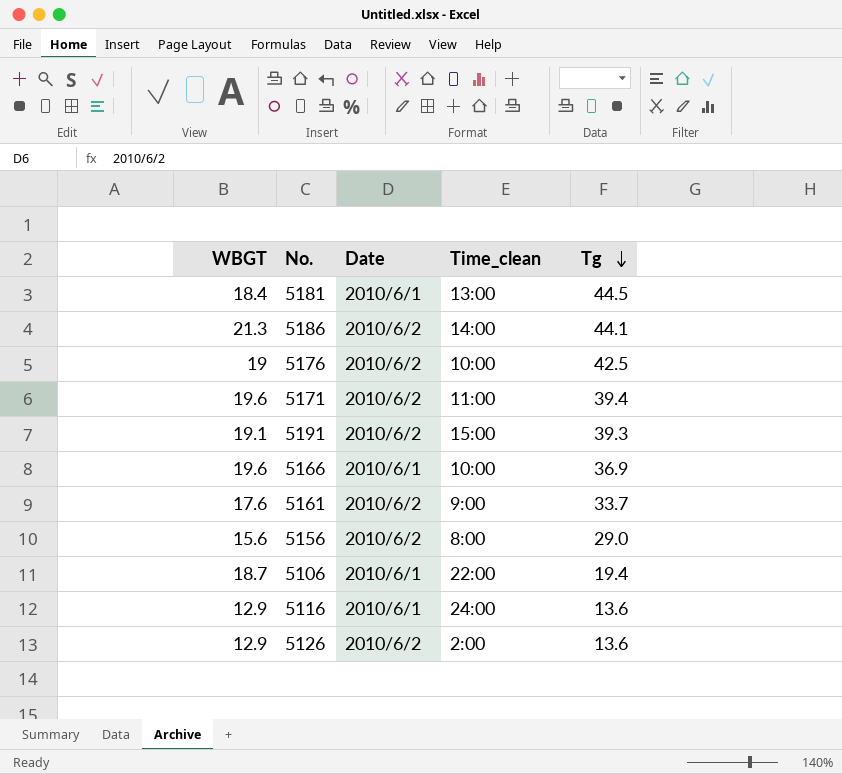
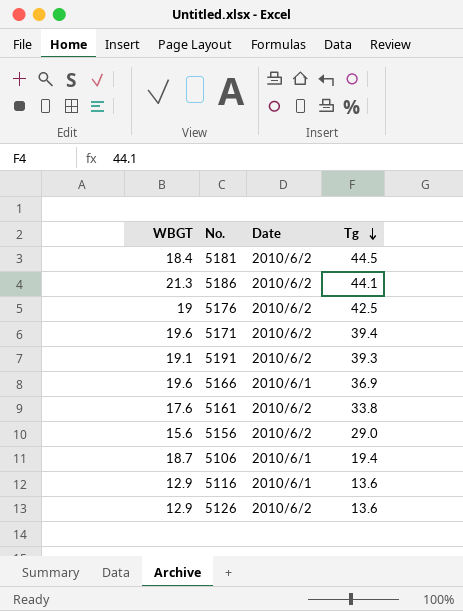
column Time_clean | position: 4 -> none
5181 | Date: 2010/6/1 -> 2010/6/2
5161 | Tg: 33.7 -> 33.8

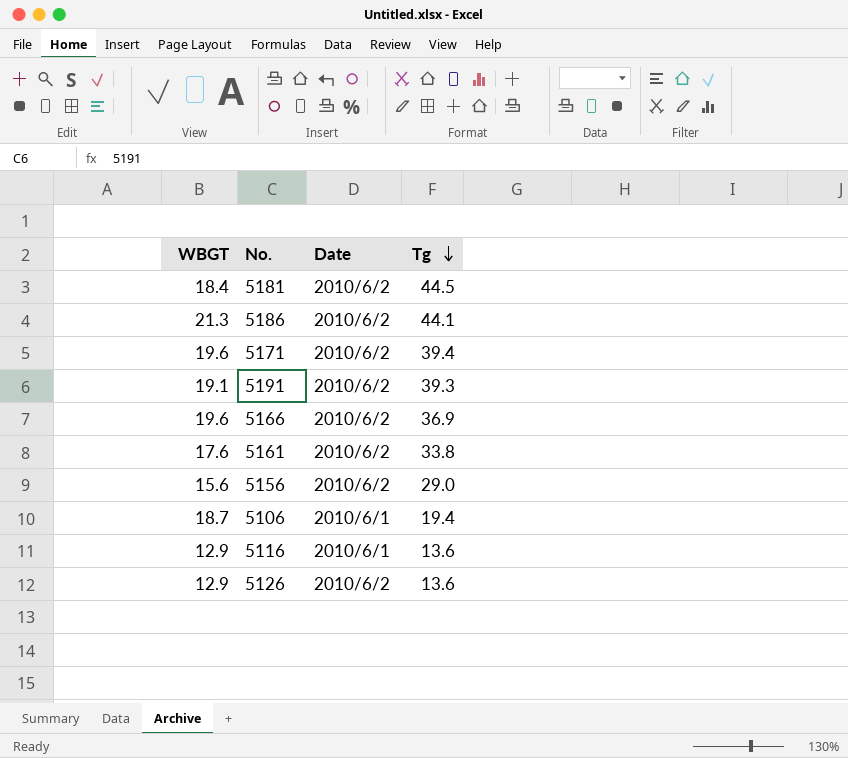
row 5176: 19 | 2010/6/2 | 42.5 -> none
5166 | Date: 2010/6/1 -> 2010/6/2

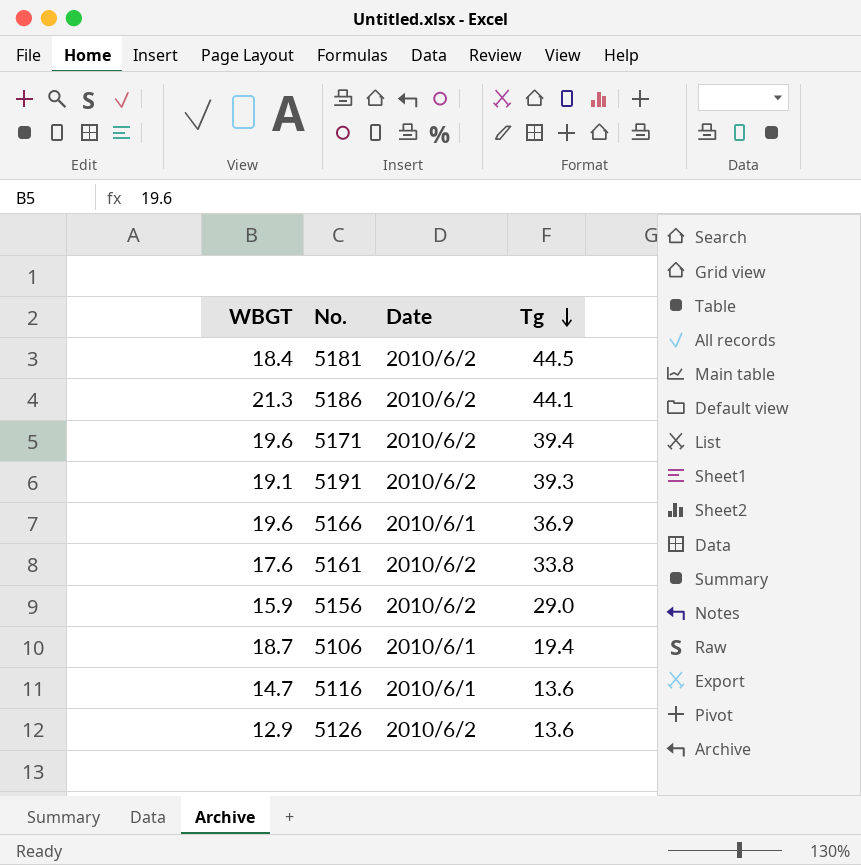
5166 | Date: 2010/6/2 -> 2010/6/1
5156 | WBGT: 15.6 -> 15.9
5116 | WBGT: 12.9 -> 14.7

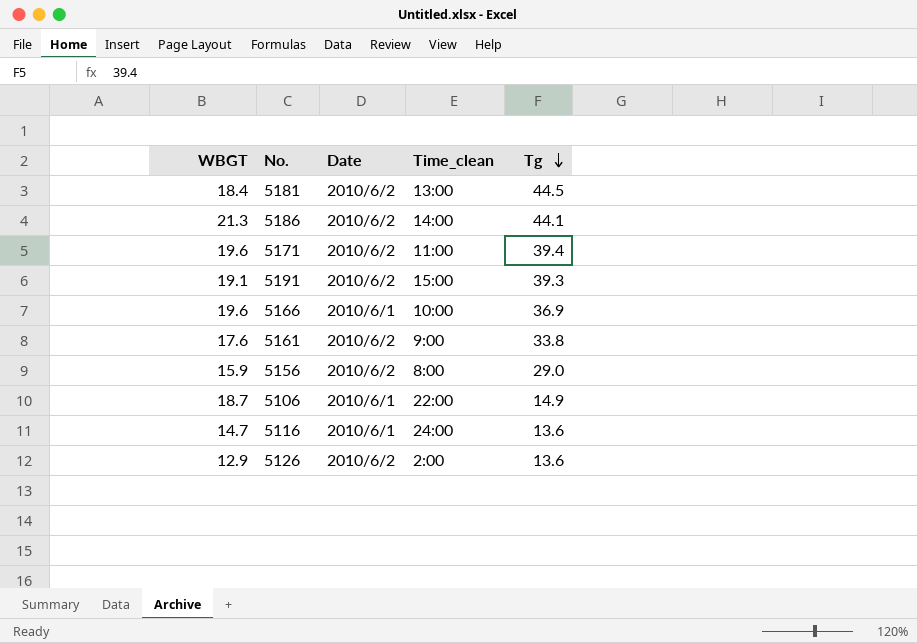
column Time_clean | position: none -> 4
5106 | Tg: 19.4 -> 14.9

